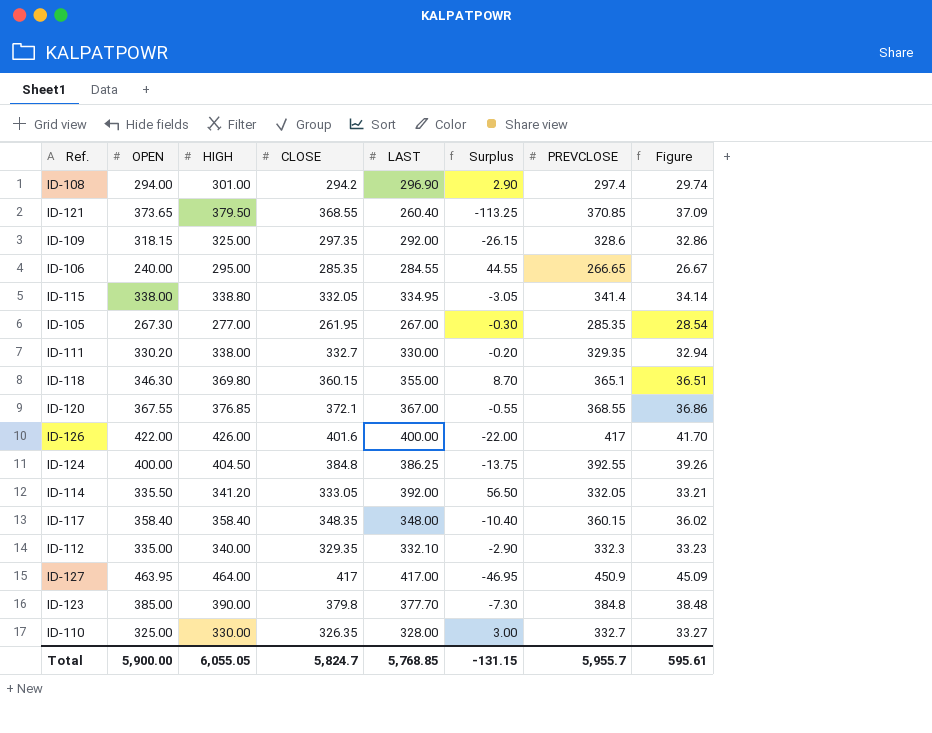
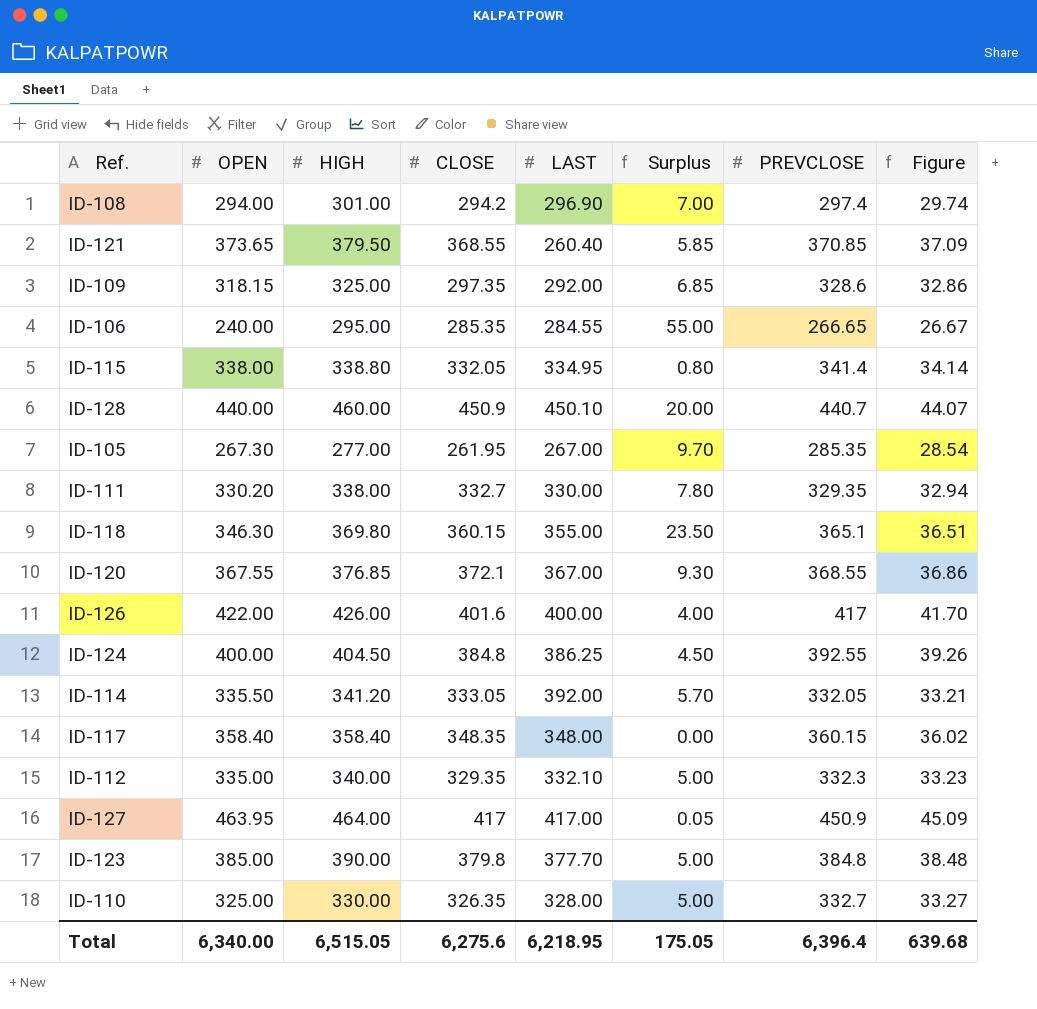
column Surplus | formula: [LAST] - [OPEN] -> [HIGH] - [OPEN]
row ID-128: none -> 440.00 | 460.00 | 450.9 | 450.10 | 20.00 | 440.7 | 44.07
Total | OPEN: 5,900.00 -> 6,340.00
Total | HIGH: 6,055.05 -> 6,515.05
Total | CLOSE: 5,824.7 -> 6,275.6
Total | LAST: 5,768.85 -> 6,218.95
Total | Surplus: -131.15 -> 175.05
Total | PREVCLOSE: 5,955.7 -> 6,396.4
Total | Figure: 595.61 -> 639.68

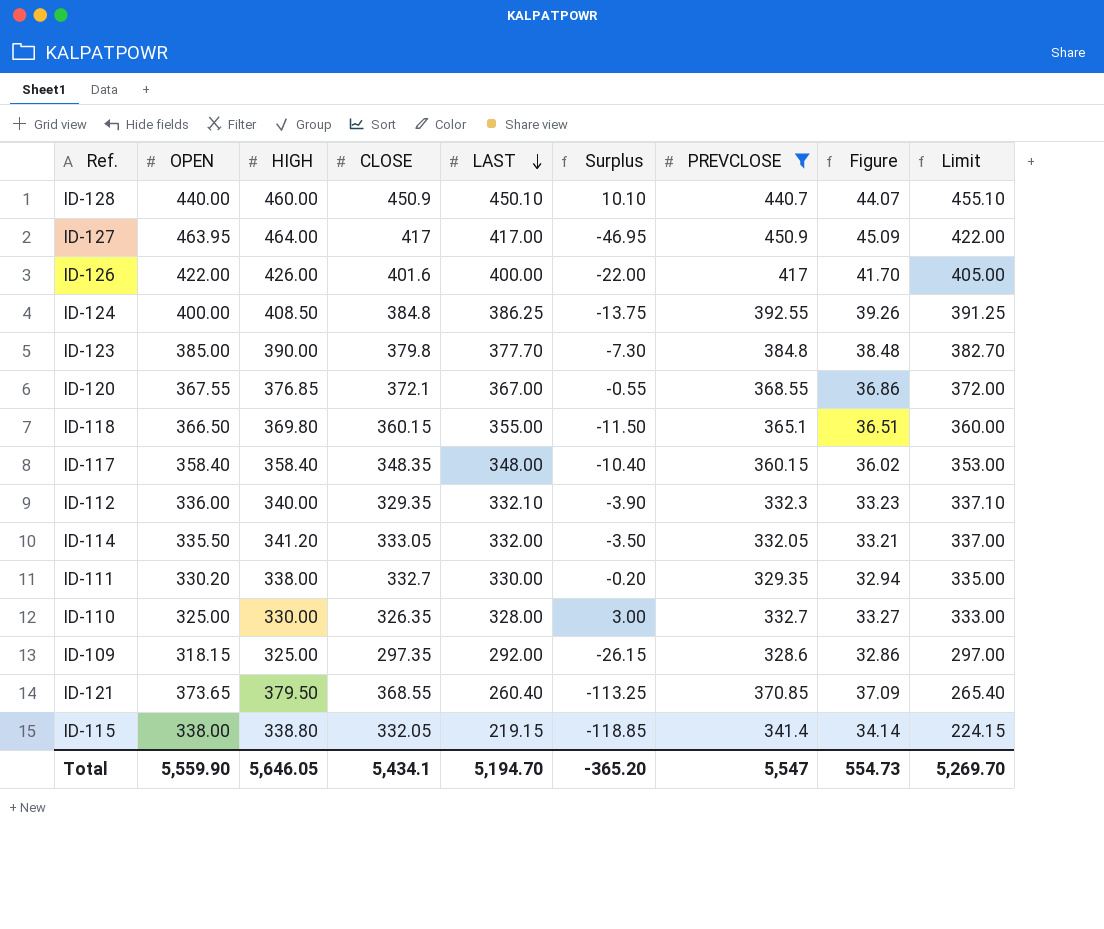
filter: none -> PREVCLOSE >= 328.6
row order: none -> LAST descending
column Surplus | formula: [HIGH] - [OPEN] -> [LAST] - [OPEN]
column Limit | formula: none -> [LAST] + 5
ID-124 | HIGH: 404.50 -> 408.50
ID-118 | OPEN: 346.30 -> 366.50
ID-112 | OPEN: 335.00 -> 336.00
ID-114 | LAST: 392.00 -> 332.00
ID-115 | LAST: 334.95 -> 219.15
Total | OPEN: 6,340.00 -> 5,559.90
Total | HIGH: 6,515.05 -> 5,646.05
Total | CLOSE: 6,275.6 -> 5,434.1
Total | LAST: 6,218.95 -> 5,194.70
Total | Surplus: 175.05 -> -365.20
Total | PREVCLOSE: 6,396.4 -> 5,547
Total | Figure: 639.68 -> 554.73

